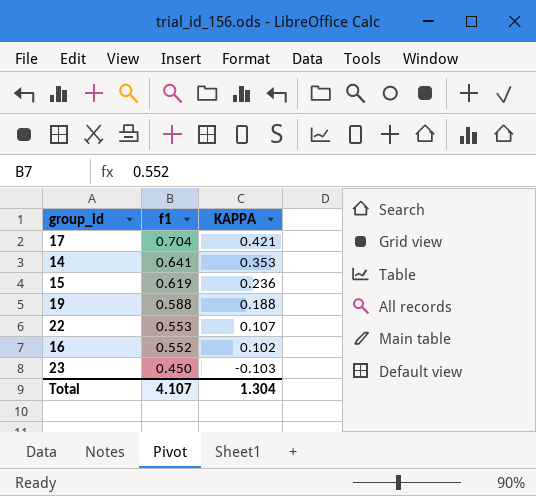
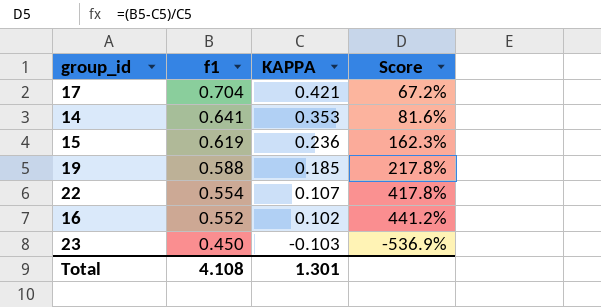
column Score | formula: none -> ([f1] - [KAPPA]) / [KAPPA]
19 | KAPPA: 0.188 -> 0.185
22 | f1: 0.553 -> 0.554
Total | f1: 4.107 -> 4.108
Total | KAPPA: 1.304 -> 1.301

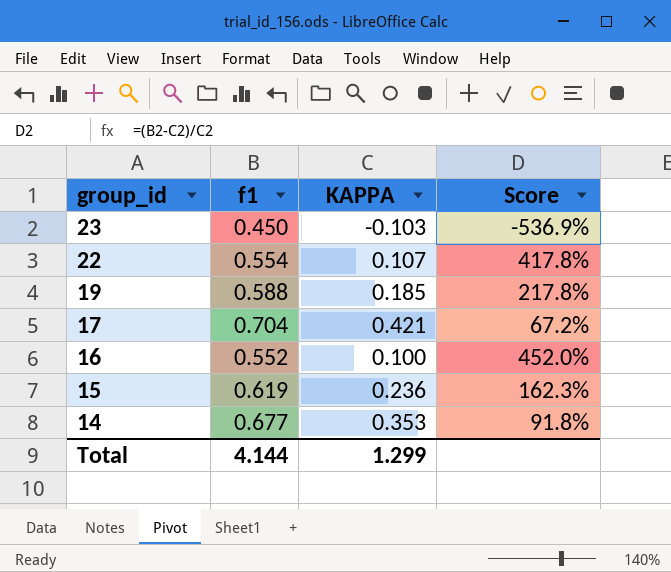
row order: f1 descending -> group_id descending
16 | KAPPA: 0.102 -> 0.100
16 | Score: 441.2% -> 452.0%
14 | f1: 0.641 -> 0.677
14 | Score: 81.6% -> 91.8%
Total | f1: 4.108 -> 4.144
Total | KAPPA: 1.301 -> 1.299

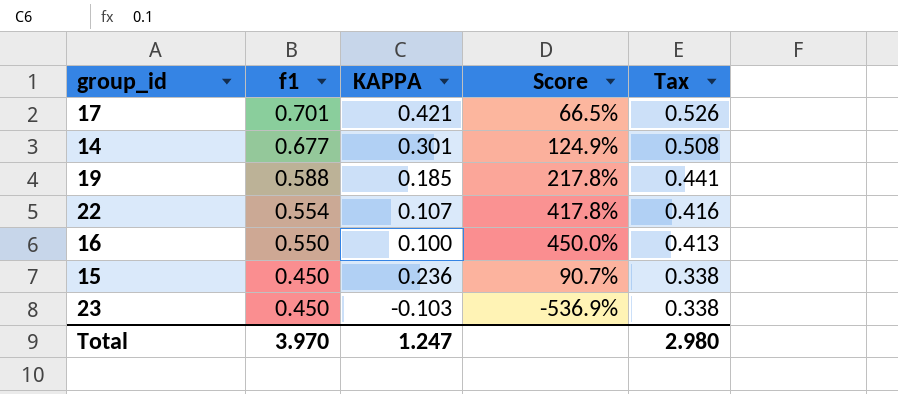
row order: group_id descending -> f1 descending
column Tax | formula: none -> [f1] * 0.75
17 | f1: 0.704 -> 0.701
17 | Score: 67.2% -> 66.5%
14 | KAPPA: 0.353 -> 0.301
14 | Score: 91.8% -> 124.9%
16 | f1: 0.552 -> 0.550
16 | Score: 452.0% -> 450.0%
15 | f1: 0.619 -> 0.450
15 | Score: 162.3% -> 90.7%
Total | f1: 4.144 -> 3.970
Total | KAPPA: 1.299 -> 1.247

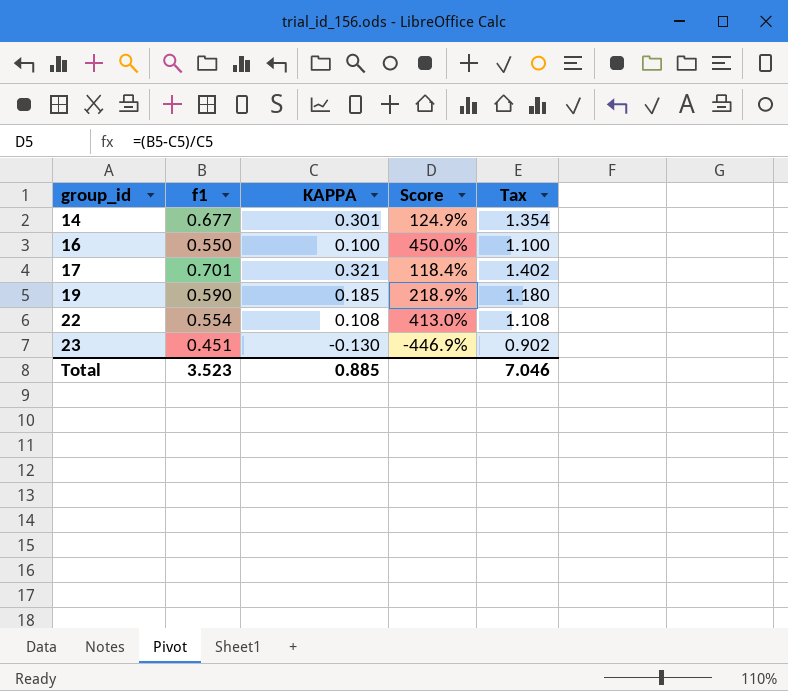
row order: f1 descending -> group_id ascending
column Tax | formula: [f1] * 0.75 -> [f1] * 2
row 15: 0.450 | 0.236 | 90.7% | 0.338 -> none
17 | KAPPA: 0.421 -> 0.321
17 | Score: 66.5% -> 118.4%
19 | f1: 0.588 -> 0.590
19 | Score: 217.8% -> 218.9%
22 | KAPPA: 0.107 -> 0.108
22 | Score: 417.8% -> 413.0%
23 | f1: 0.450 -> 0.451
23 | KAPPA: -0.103 -> -0.130
23 | Score: -536.9% -> -446.9%
Total | f1: 3.970 -> 3.523
Total | KAPPA: 1.247 -> 0.885
Total | Tax: 2.980 -> 7.046

